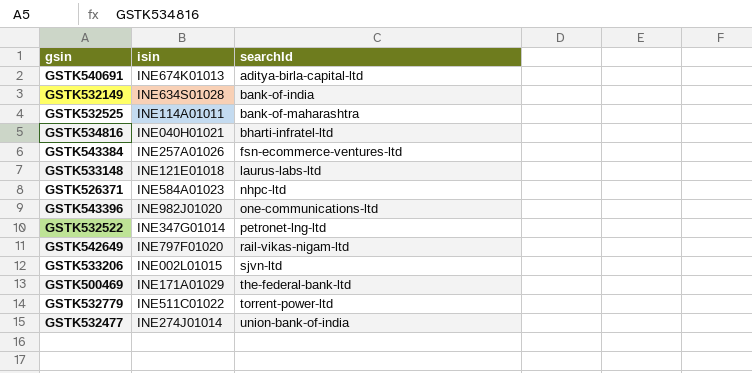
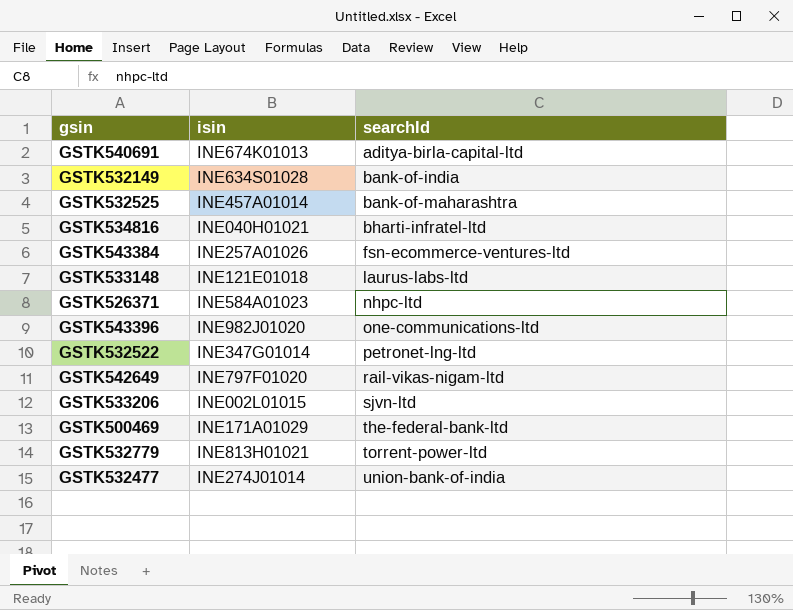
GSTK532525 | isin: INE114A01011 -> INE457A01014
GSTK532779 | isin: INE511C01022 -> INE813H01021

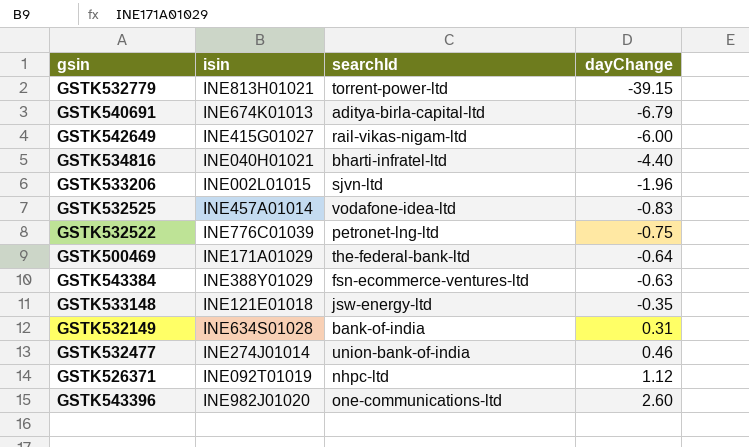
row order: searchId ascending -> dayChange ascending
column dayChange | position: none -> 4
GSTK542649 | isin: INE797F01020 -> INE415G01027
GSTK532525 | searchId: bank-of-maharashtra -> vodafone-idea-ltd
GSTK532522 | isin: INE347G01014 -> INE776C01039
GSTK543384 | isin: INE257A01026 -> INE388Y01029
GSTK533148 | searchId: laurus-labs-ltd -> jsw-energy-ltd
GSTK526371 | isin: INE584A01023 -> INE092T01019

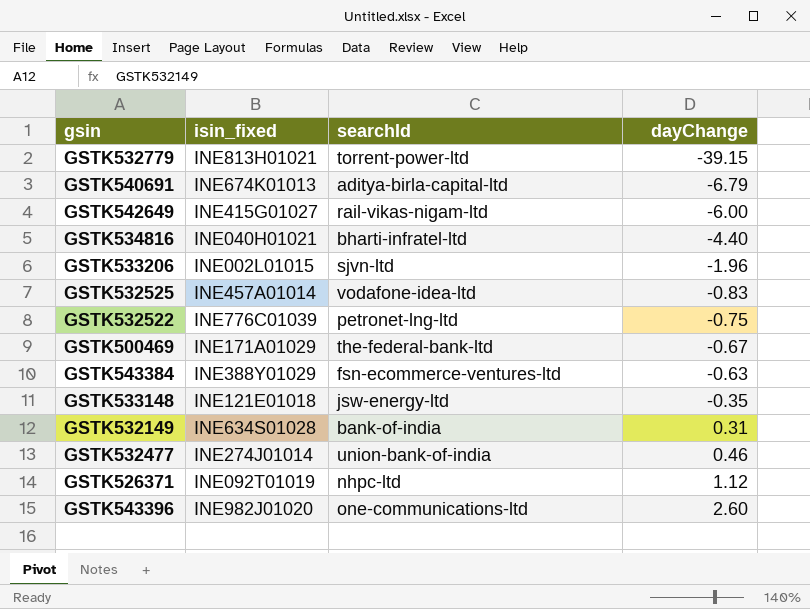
column name: isin -> isin_fixed
GSTK500469 | dayChange: -0.64 -> -0.67

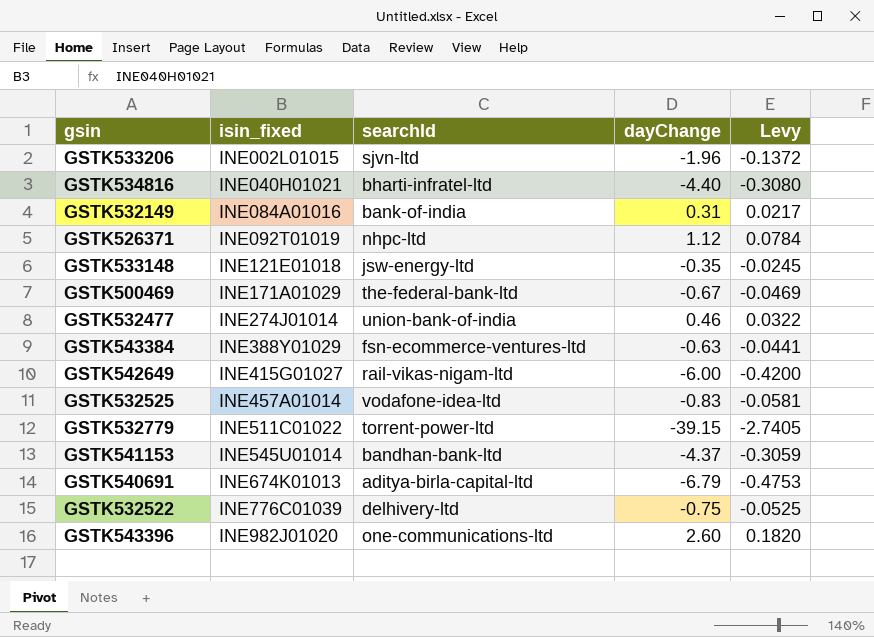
row order: dayChange ascending -> isin_fixed ascending
column Levy | formula: none -> [dayChange] * 0.07
GSTK532149 | isin_fixed: INE634S01028 -> INE084A01016
GSTK532779 | isin_fixed: INE813H01021 -> INE511C01022
row GSTK541153: none -> INE545U01014 | bandhan-bank-ltd | -4.37 | -0.3059
GSTK532522 | searchId: petronet-lng-ltd -> delhivery-ltd

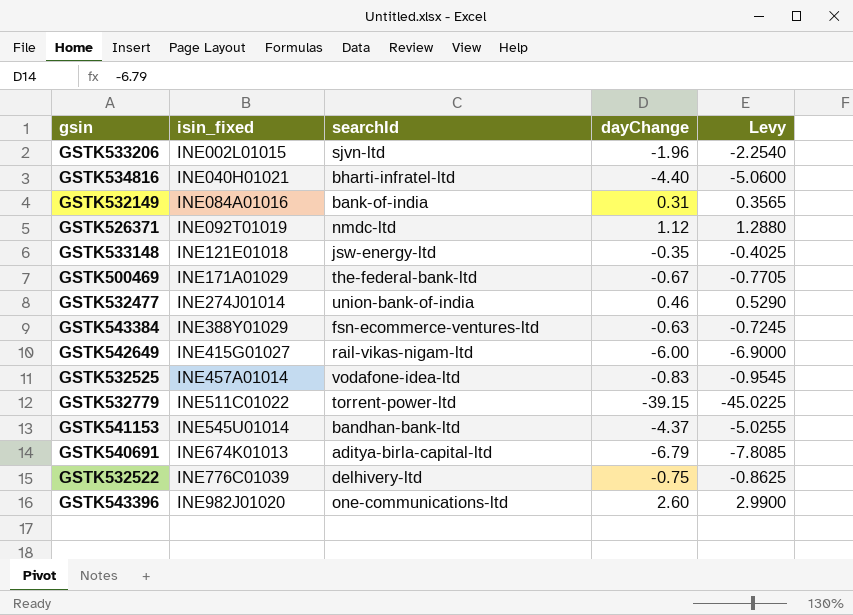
column Levy | formula: [dayChange] * 0.07 -> [dayChange] * 1.15
GSTK526371 | searchId: nhpc-ltd -> nmdc-ltd

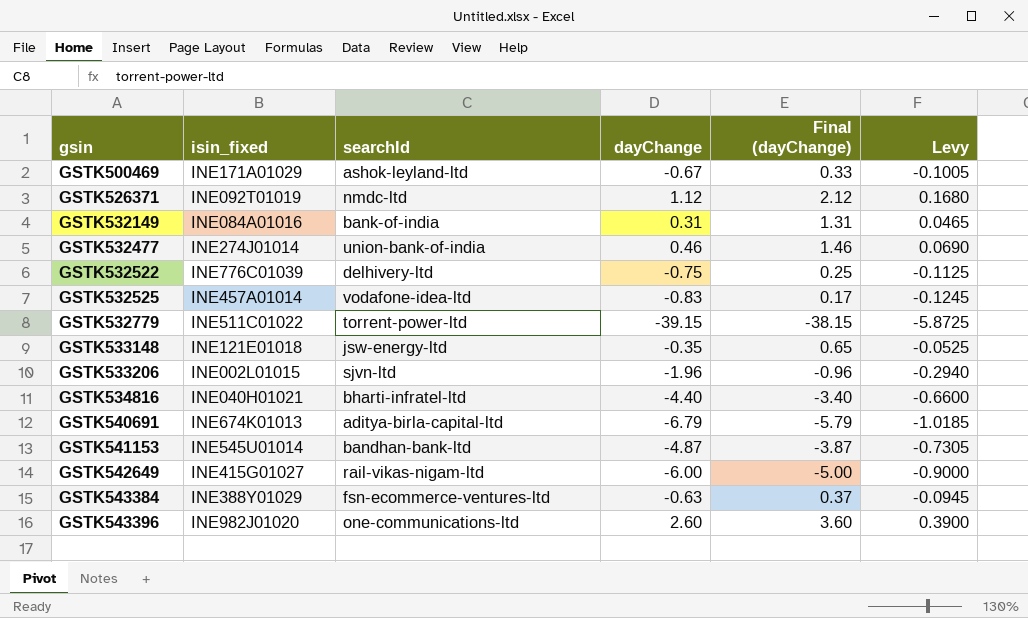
row order: isin_fixed ascending -> gsin ascending
column Final (dayChange) | formula: none -> [dayChange] + 1
column Levy | formula: [dayChange] * 1.15 -> [dayChange] * 0.15
GSTK500469 | searchId: the-federal-bank-ltd -> ashok-leyland-ltd
GSTK541153 | dayChange: -4.37 -> -4.87

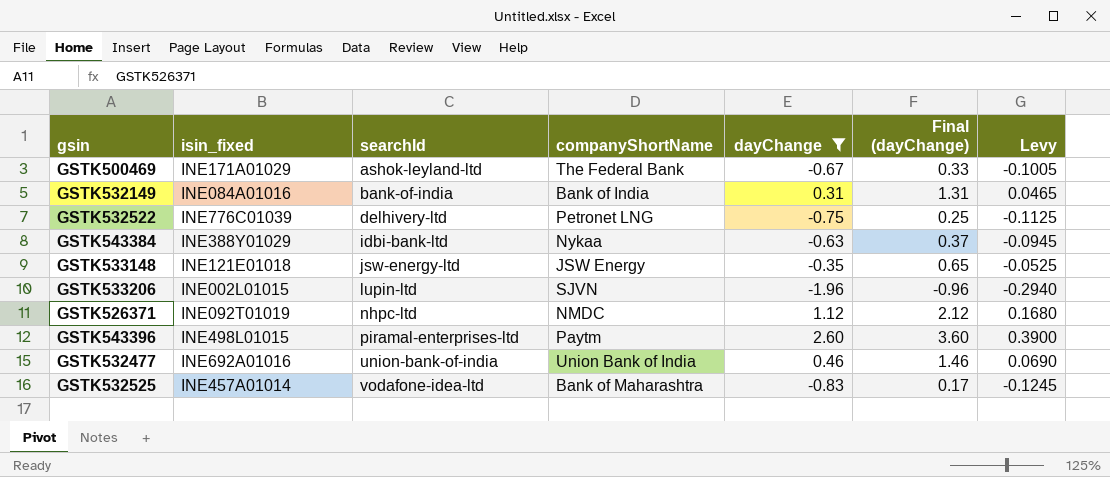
filter: none -> dayChange >= -1.96
row order: gsin ascending -> searchId ascending
column companyShortName | position: none -> 4
GSTK543384 | searchId: fsn-ecommerce-ventures-ltd -> idbi-bank-ltd
GSTK533206 | searchId: sjvn-ltd -> lupin-ltd
GSTK526371 | searchId: nmdc-ltd -> nhpc-ltd
GSTK543396 | isin_fixed: INE982J01020 -> INE498L01015
GSTK543396 | searchId: one-communications-ltd -> piramal-enterprises-ltd
GSTK532477 | isin_fixed: INE274J01014 -> INE692A01016

